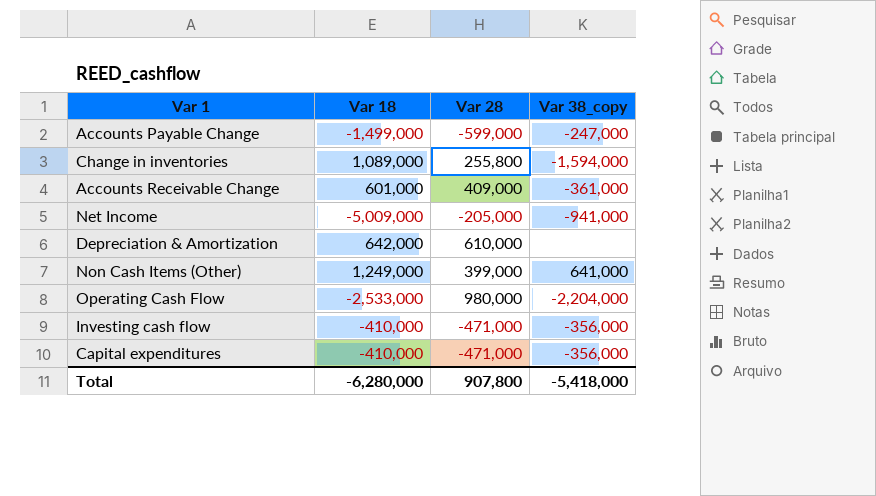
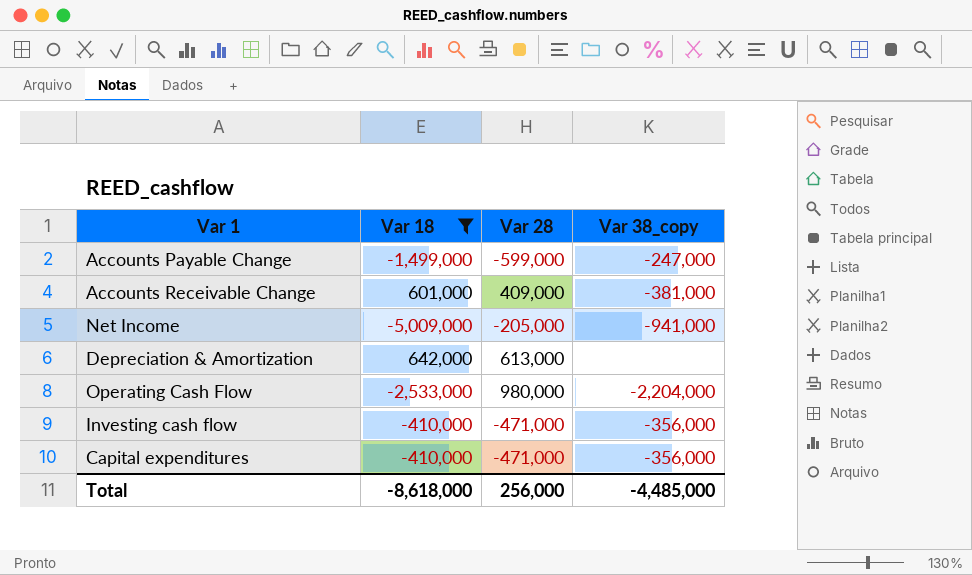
filter: none -> Var 18 <= 642,000
Accounts Receivable Change | Var 38_copy: -361,000 -> -381,000
Depreciation & Amortization | Var 28: 610,000 -> 613,000
Total | Var 18: -6,280,000 -> -8,618,000
Total | Var 28: 907,800 -> 256,000
Total | Var 38_copy: -5,418,000 -> -4,485,000

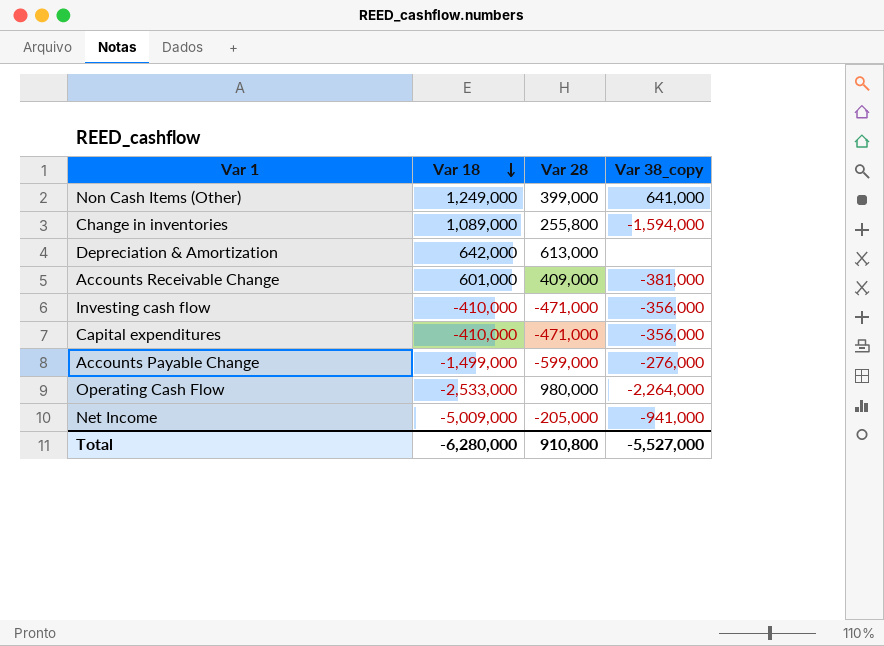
filter: Var 18 <= 642,000 -> none
row order: none -> Var 18 descending
Accounts Payable Change | Var 38_copy: -247,000 -> -276,000
Operating Cash Flow | Var 38_copy: -2,204,000 -> -2,264,000
Total | Var 18: -8,618,000 -> -6,280,000
Total | Var 28: 256,000 -> 910,800
Total | Var 38_copy: -4,485,000 -> -5,527,000

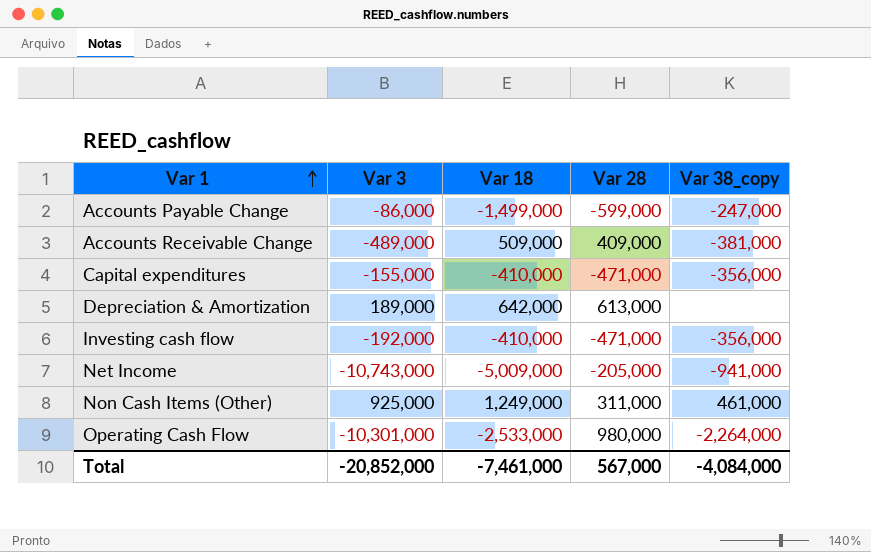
row order: Var 18 descending -> Var 1 ascending
column Var 3 | position: none -> 2
row Change in inventories: 1,089,000 | 255,800 | -1,594,000 -> none
Accounts Payable Change | Var 38_copy: -276,000 -> -247,000
Accounts Receivable Change | Var 18: 601,000 -> 509,000
Non Cash Items (Other) | Var 28: 399,000 -> 311,000
Non Cash Items (Other) | Var 38_copy: 641,000 -> 461,000
Total | Var 18: -6,280,000 -> -7,461,000
Total | Var 28: 910,800 -> 567,000
Total | Var 38_copy: -5,527,000 -> -4,084,000

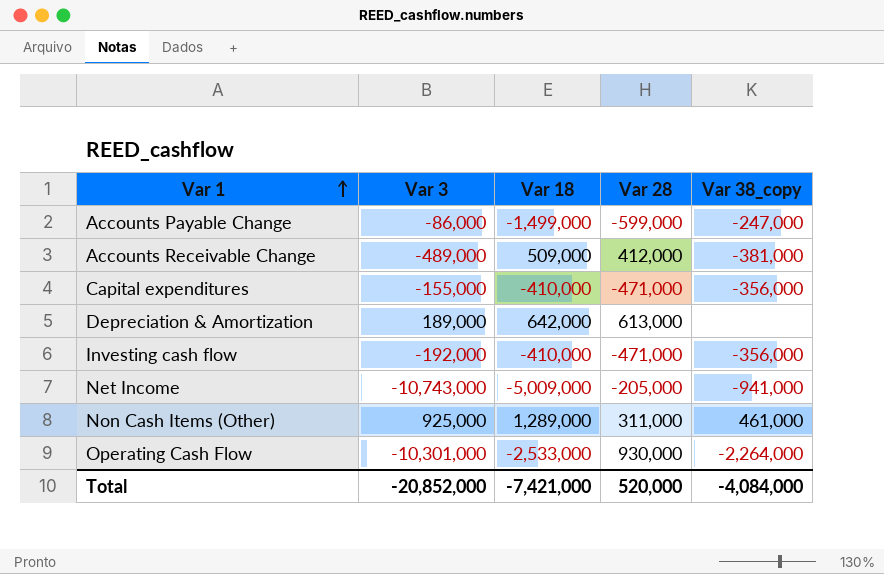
Accounts Receivable Change | Var 28: 409,000 -> 412,000
Non Cash Items (Other) | Var 18: 1,249,000 -> 1,289,000
Operating Cash Flow | Var 28: 980,000 -> 930,000
Total | Var 18: -7,461,000 -> -7,421,000
Total | Var 28: 567,000 -> 520,000

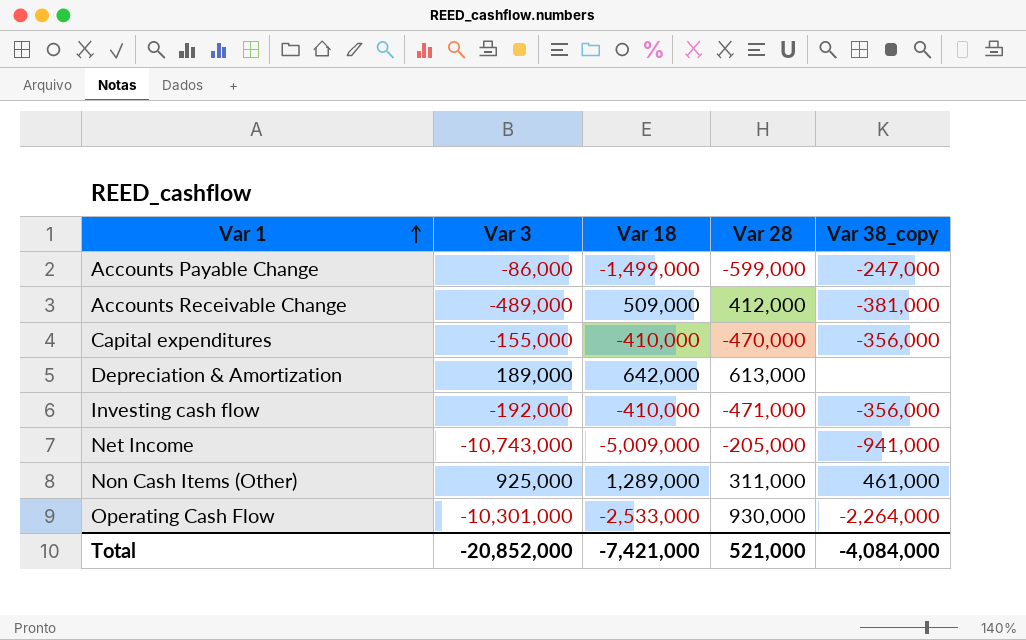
Capital expenditures | Var 28: -471,000 -> -470,000
Total | Var 28: 520,000 -> 521,000

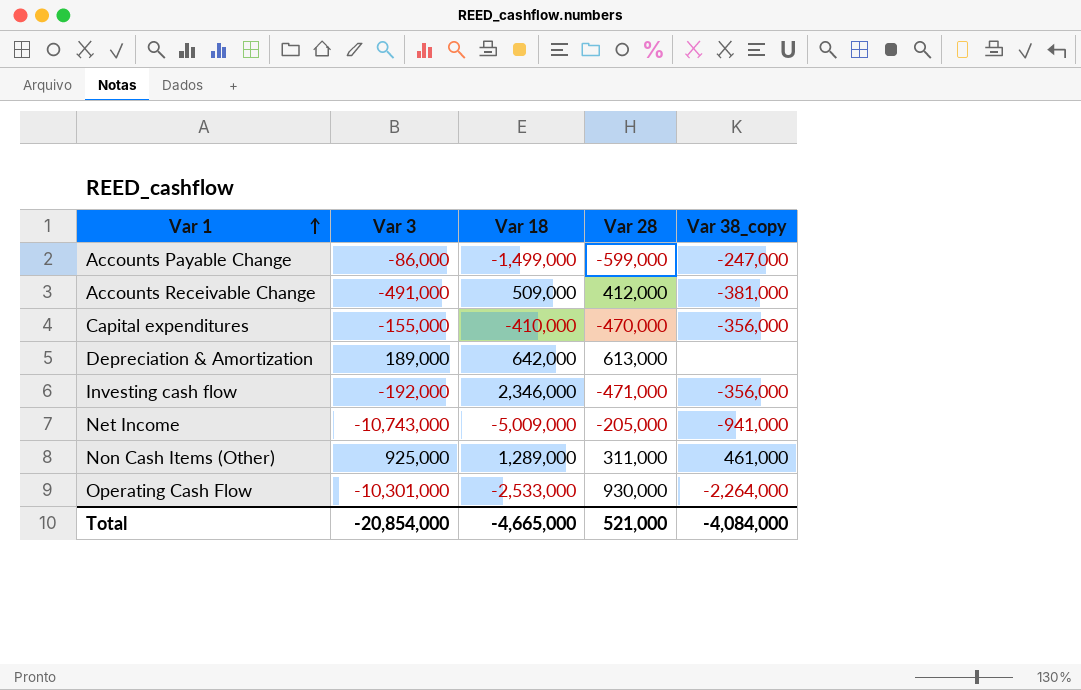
Accounts Receivable Change | Var 3: -489,000 -> -491,000
Investing cash flow | Var 18: -410,000 -> 2,346,000
Total | Var 3: -20,852,000 -> -20,854,000
Total | Var 18: -7,421,000 -> -4,665,000

